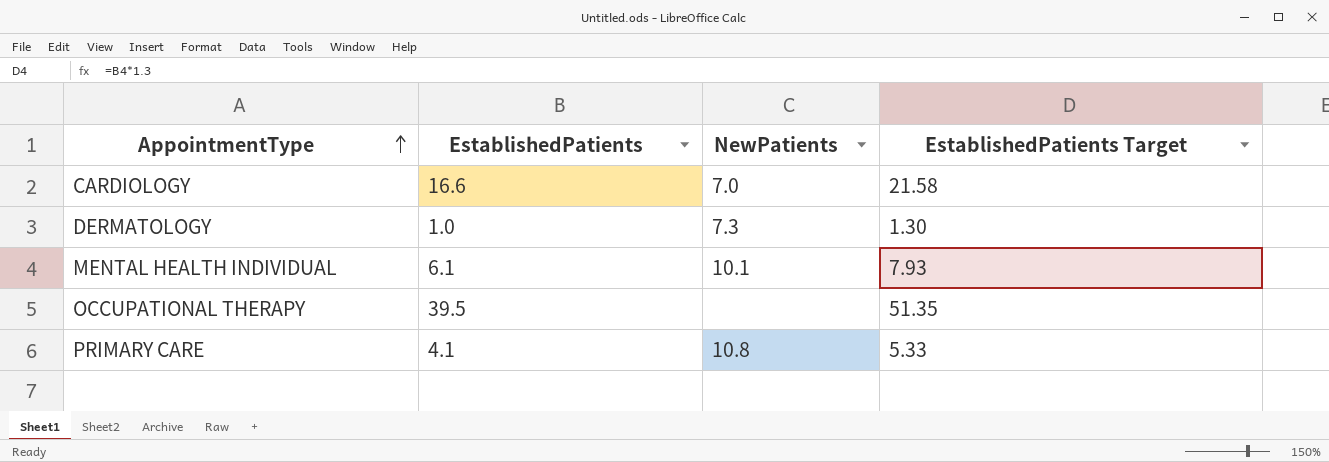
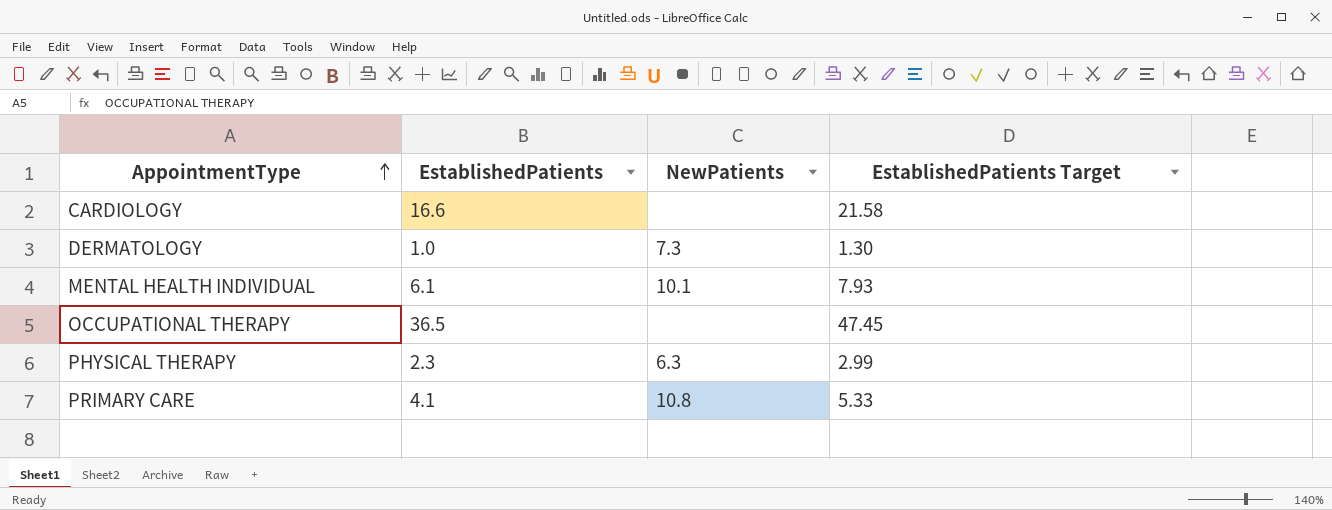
CARDIOLOGY | NewPatients: 7.0 -> none
OCCUPATIONAL THERAPY | EstablishedPatients: 39.5 -> 36.5
OCCUPATIONAL THERAPY | EstablishedPatients Target: 51.35 -> 47.45
row PHYSICAL THERAPY: none -> 2.3 | 6.3 | 2.99

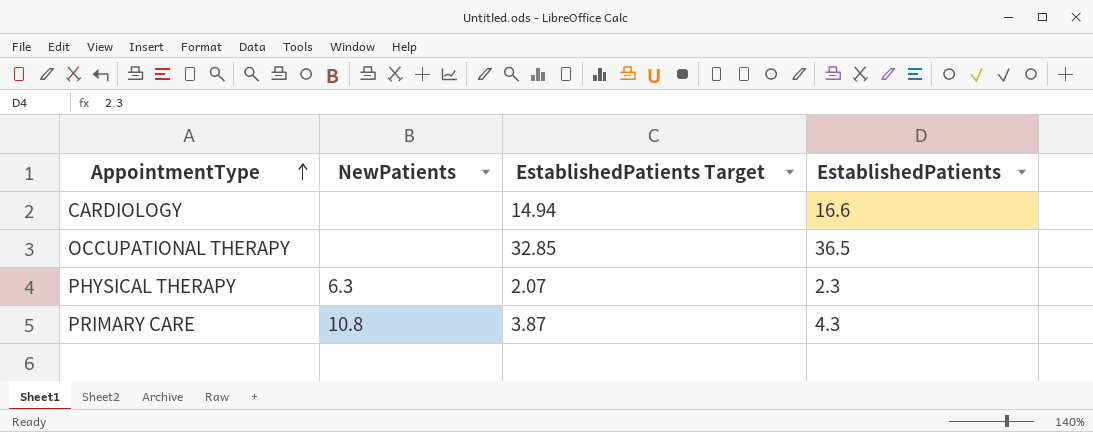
column EstablishedPatients Target | formula: [EstablishedPatients] * 1.3 -> [EstablishedPatients] * 0.9
column EstablishedPatients | position: 2 -> 4
row DERMATOLOGY: 1.0 | 7.3 | 1.30 -> none
row MENTAL HEALTH INDIVIDUAL: 6.1 | 10.1 | 7.93 -> none
PRIMARY CARE | EstablishedPatients: 4.1 -> 4.3

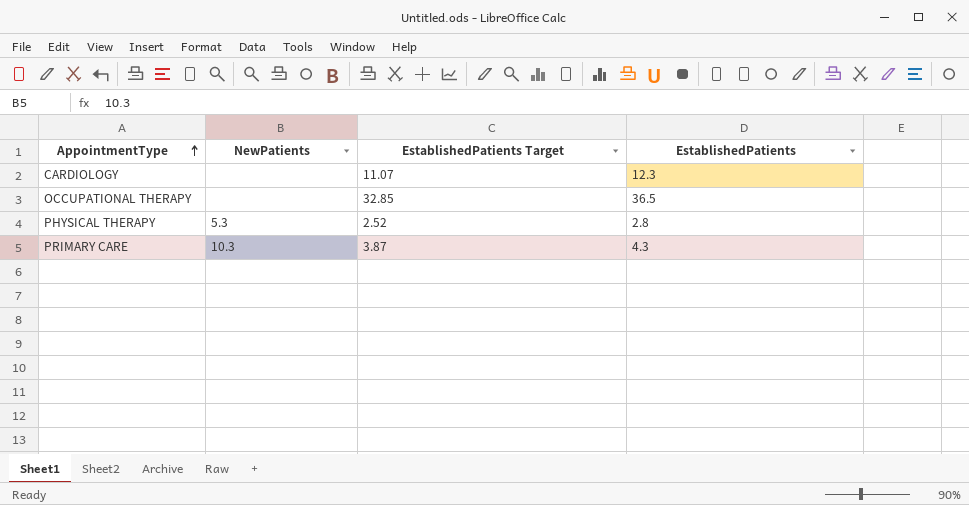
CARDIOLOGY | EstablishedPatients Target: 14.94 -> 11.07
CARDIOLOGY | EstablishedPatients: 16.6 -> 12.3
PHYSICAL THERAPY | NewPatients: 6.3 -> 5.3
PHYSICAL THERAPY | EstablishedPatients Target: 2.07 -> 2.52
PHYSICAL THERAPY | EstablishedPatients: 2.3 -> 2.8
PRIMARY CARE | NewPatients: 10.8 -> 10.3

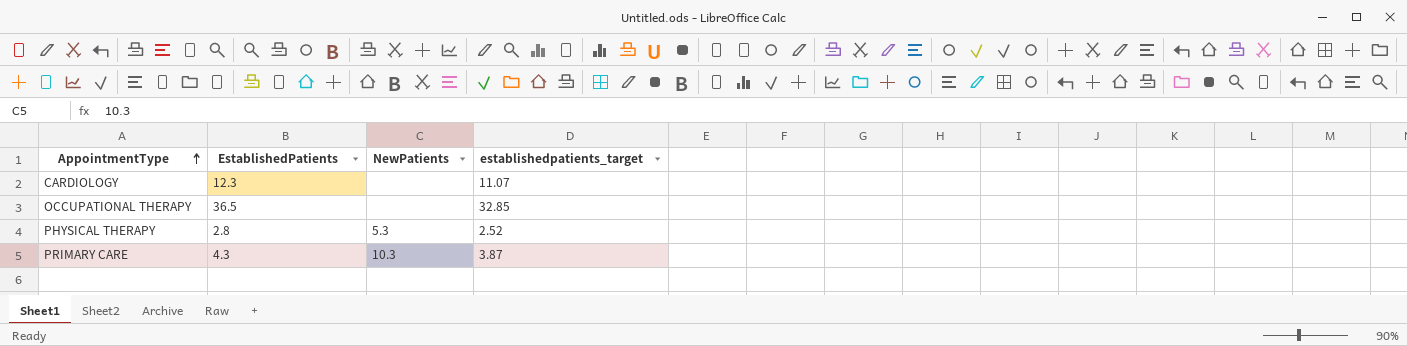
column EstablishedPatients | position: 4 -> 2
column name: EstablishedPatients Target -> establishedpatients_target

